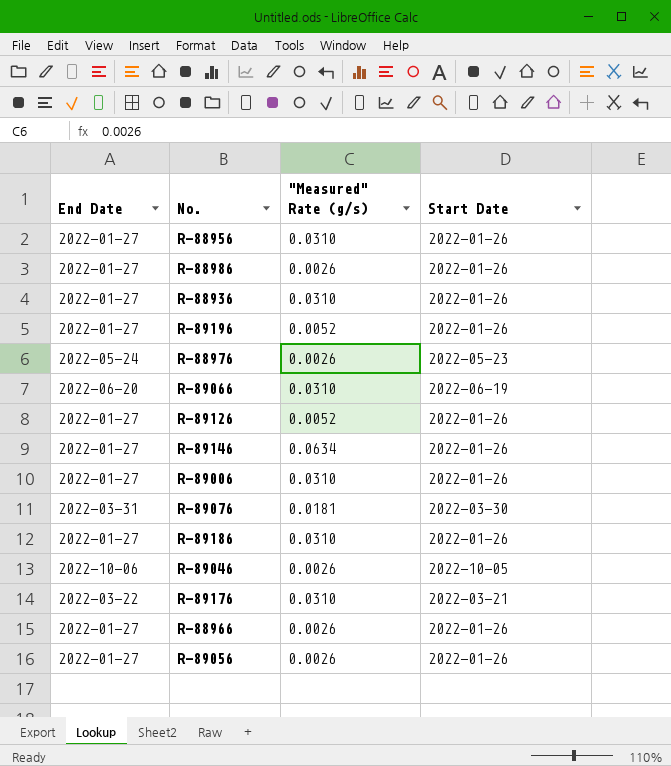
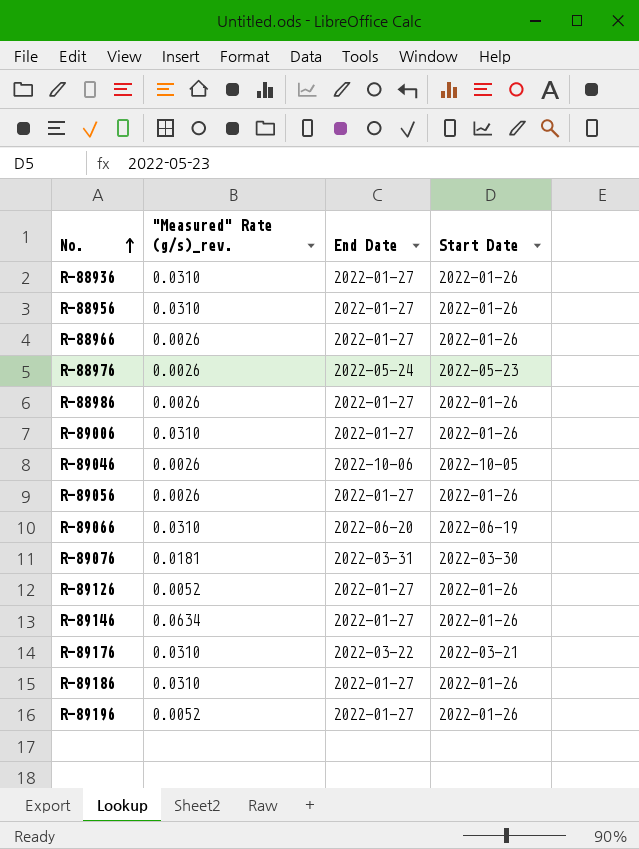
row order: none -> No. ascending
column name: "Measured" Rate (g/s) -> "Measured" Rate (g/s)_rev.
column End Date | position: 1 -> 3

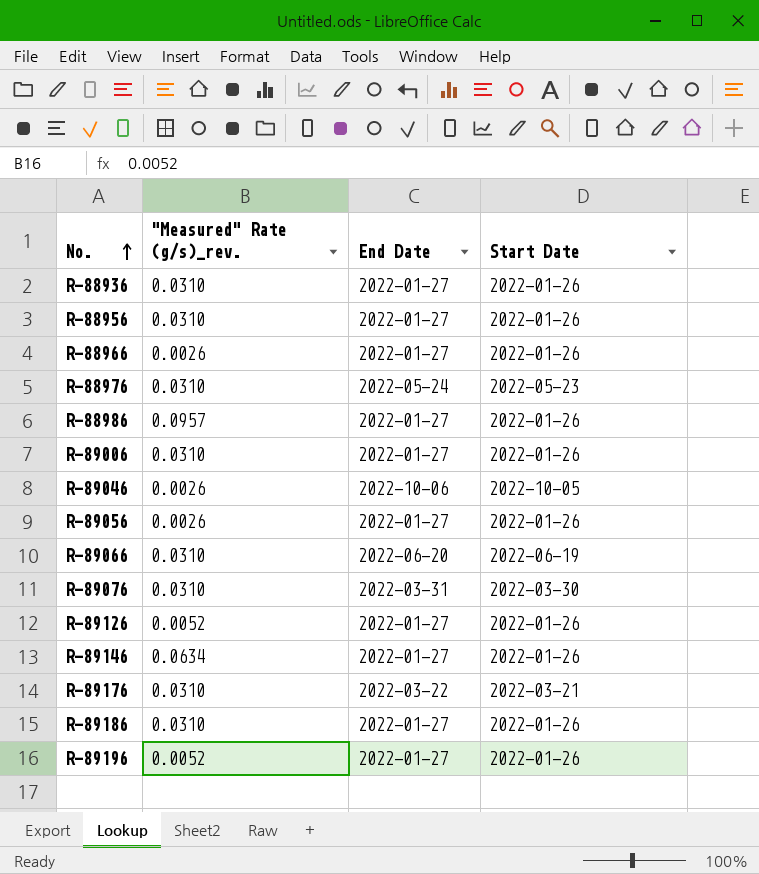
R-88976 | "Measured" Rate (g/s)_rev.: 0.0026 -> 0.0310
R-88986 | "Measured" Rate (g/s)_rev.: 0.0026 -> 0.0957
R-89076 | "Measured" Rate (g/s)_rev.: 0.0181 -> 0.0310

